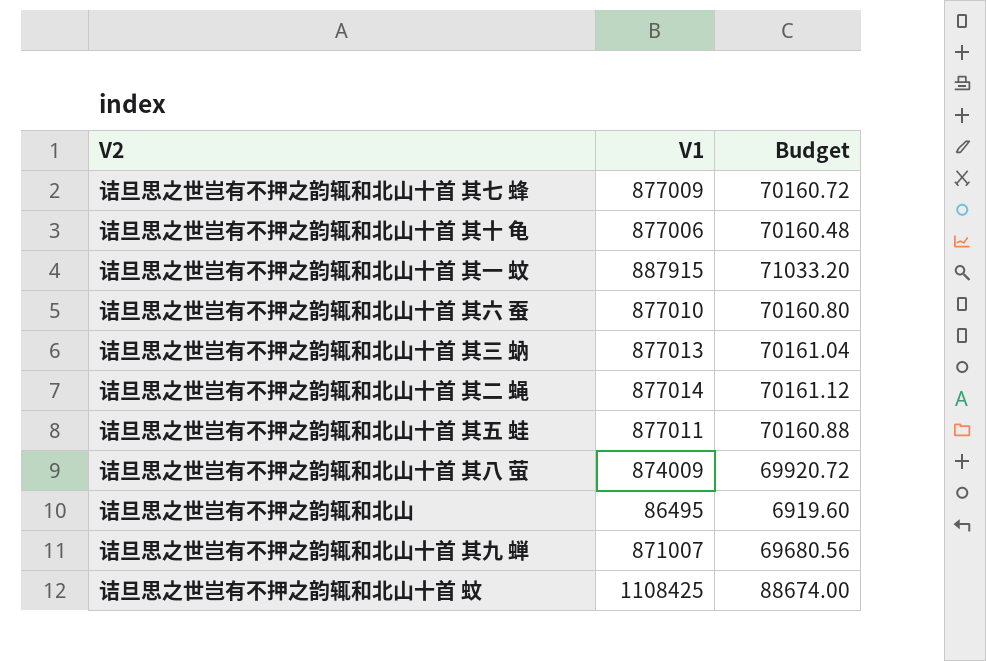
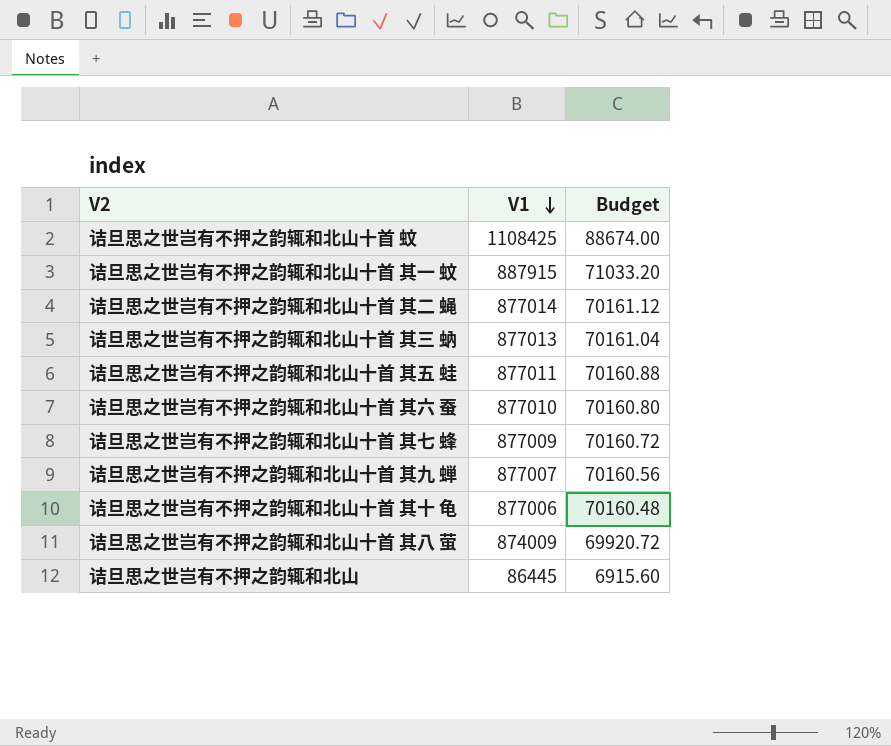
row order: none -> V1 descending
诘旦思之世岂有不押之韵辄和北山十首 其九 蝉 | V1: 871007 -> 877007
诘旦思之世岂有不押之韵辄和北山十首 其九 蝉 | Budget: 69680.56 -> 70160.56
诘旦思之世岂有不押之韵辄和北山 | V1: 86495 -> 86445
诘旦思之世岂有不押之韵辄和北山 | Budget: 6919.60 -> 6915.60

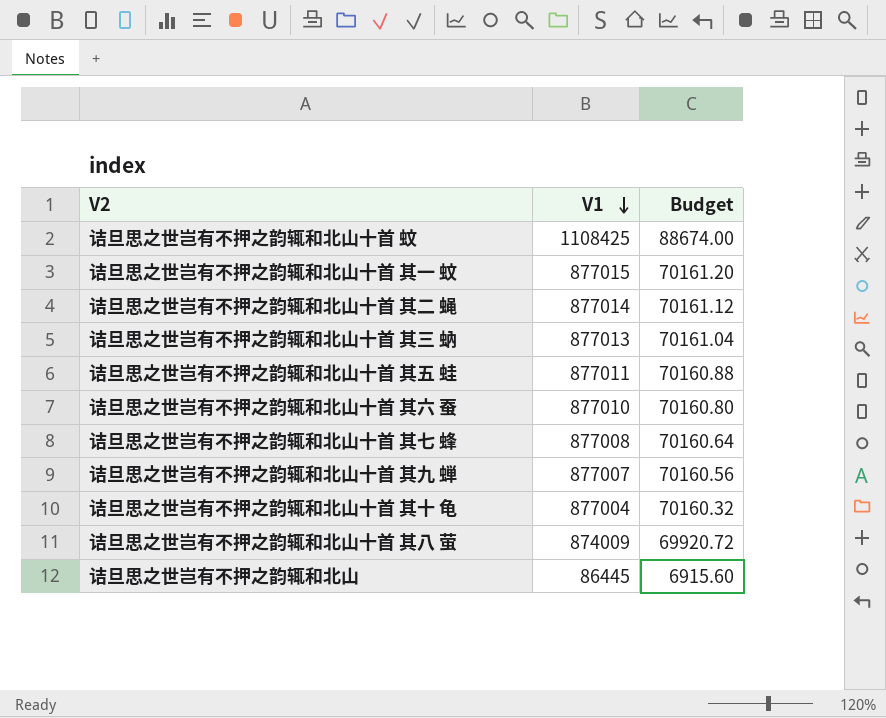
诘旦思之世岂有不押之韵辄和北山十首 其一 蚊 | V1: 887915 -> 877015
诘旦思之世岂有不押之韵辄和北山十首 其一 蚊 | Budget: 71033.20 -> 70161.20
诘旦思之世岂有不押之韵辄和北山十首 其七 蜂 | V1: 877009 -> 877008
诘旦思之世岂有不押之韵辄和北山十首 其七 蜂 | Budget: 70160.72 -> 70160.64
诘旦思之世岂有不押之韵辄和北山十首 其十 龟 | V1: 877006 -> 877004
诘旦思之世岂有不押之韵辄和北山十首 其十 龟 | Budget: 70160.48 -> 70160.32

